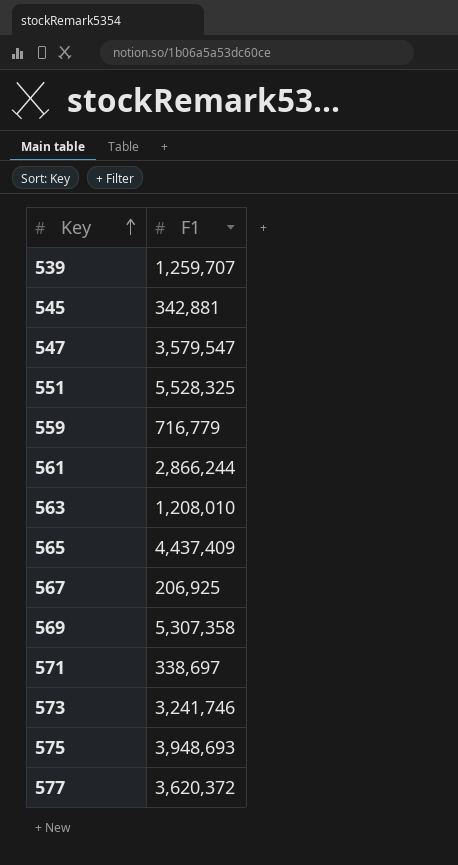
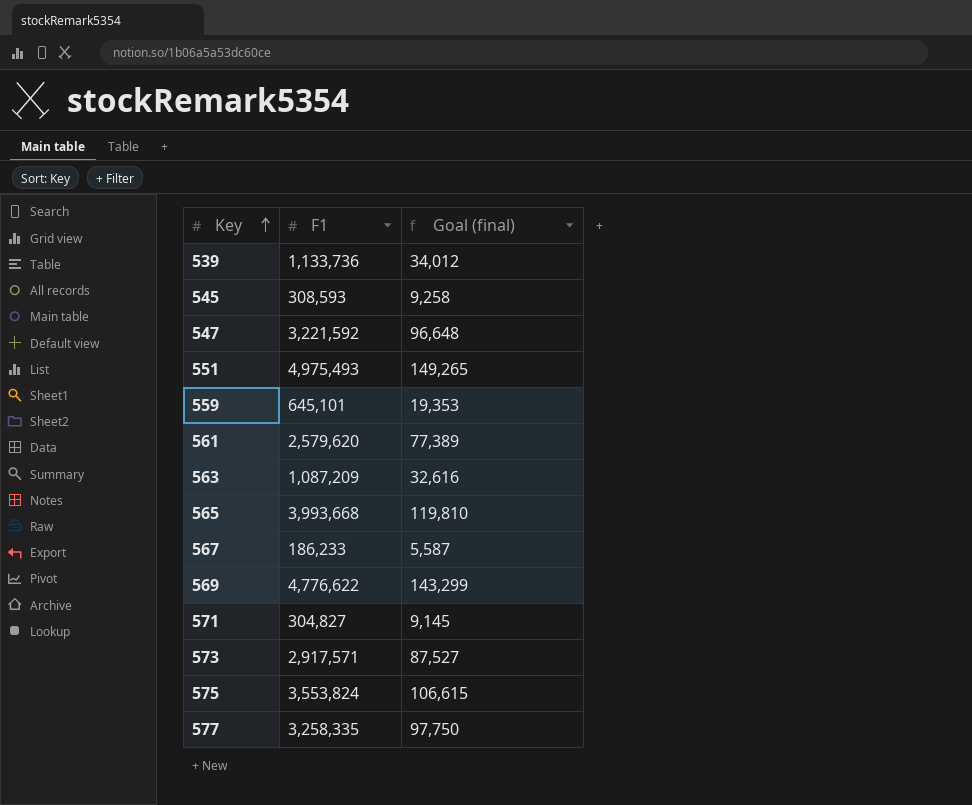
column Goal (final) | formula: none -> [F1] * 0.03
539 | F1: 1,259,707 -> 1,133,736
545 | F1: 342,881 -> 308,593
547 | F1: 3,579,547 -> 3,221,592
551 | F1: 5,528,325 -> 4,975,493
559 | F1: 716,779 -> 645,101
561 | F1: 2,866,244 -> 2,579,620
563 | F1: 1,208,010 -> 1,087,209
565 | F1: 4,437,409 -> 3,993,668
567 | F1: 206,925 -> 186,233
569 | F1: 5,307,358 -> 4,776,622
571 | F1: 338,697 -> 304,827
573 | F1: 3,241,746 -> 2,917,571
575 | F1: 3,948,693 -> 3,553,824
577 | F1: 3,620,372 -> 3,258,335

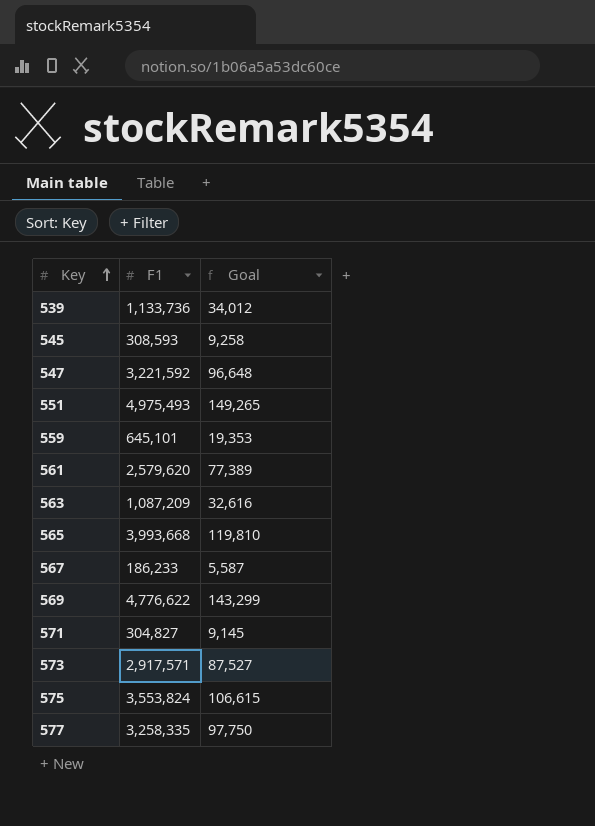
column name: Goal (final) -> Goal

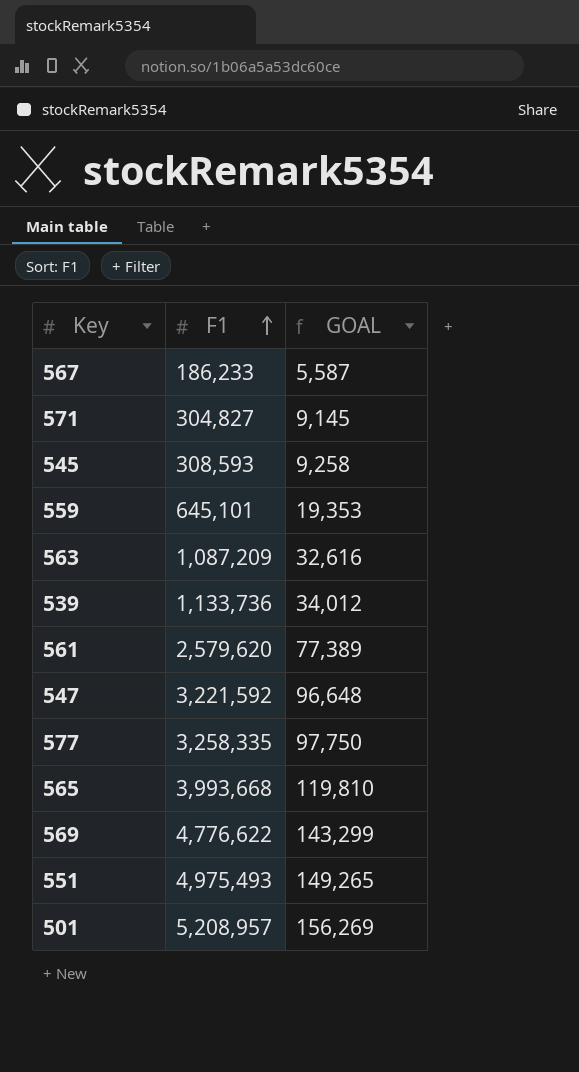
row order: Key ascending -> F1 ascending
column name: Goal -> GOAL
row 573: 2,917,571 | 87,527 -> none
row 575: 3,553,824 | 106,615 -> none
row 501: none -> 5,208,957 | 156,269

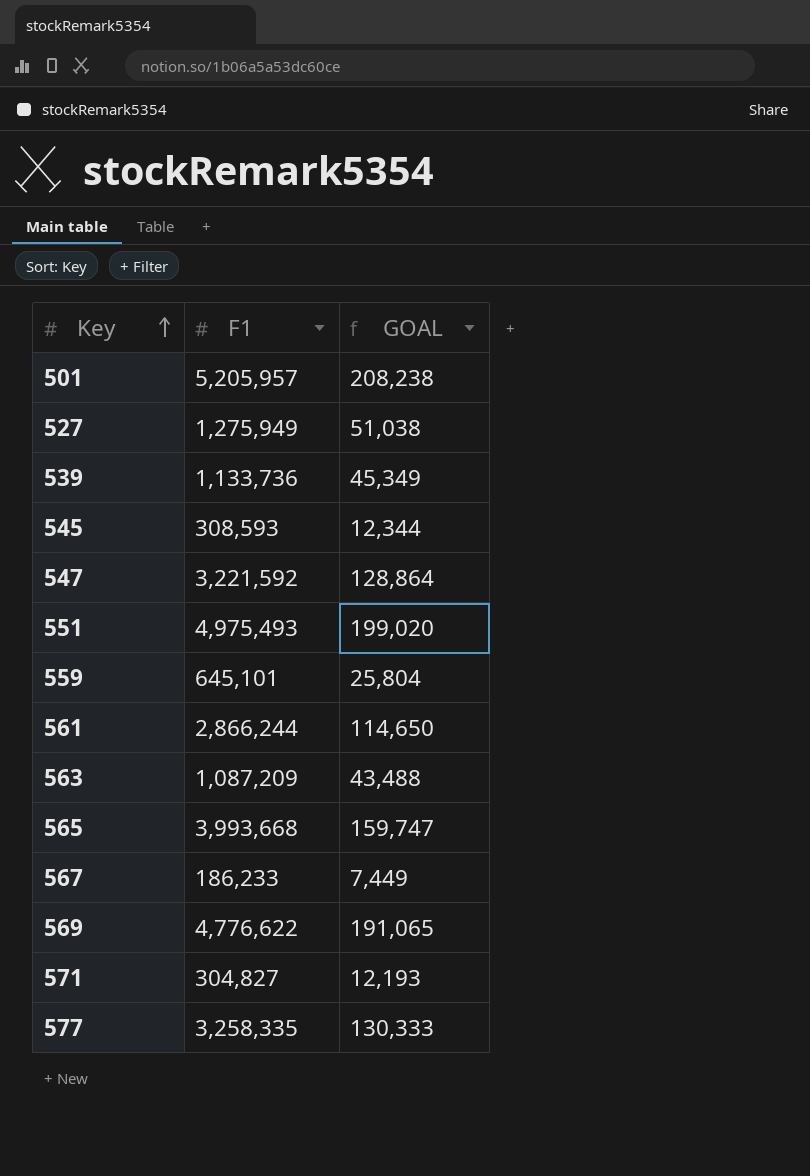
row order: F1 ascending -> Key ascending
column GOAL | formula: [F1] * 0.03 -> [F1] * 0.04
501 | F1: 5,208,957 -> 5,205,957
row 527: none -> 1,275,949 | 51,038
561 | F1: 2,579,620 -> 2,866,244

